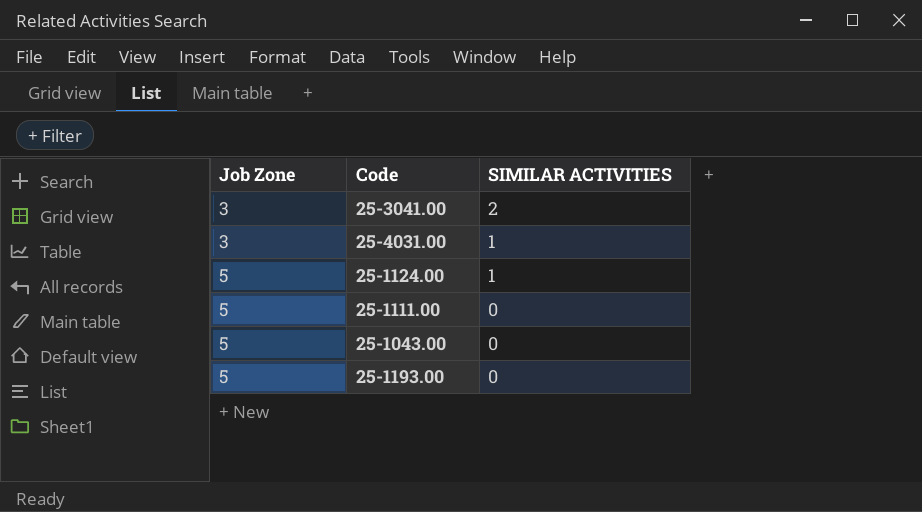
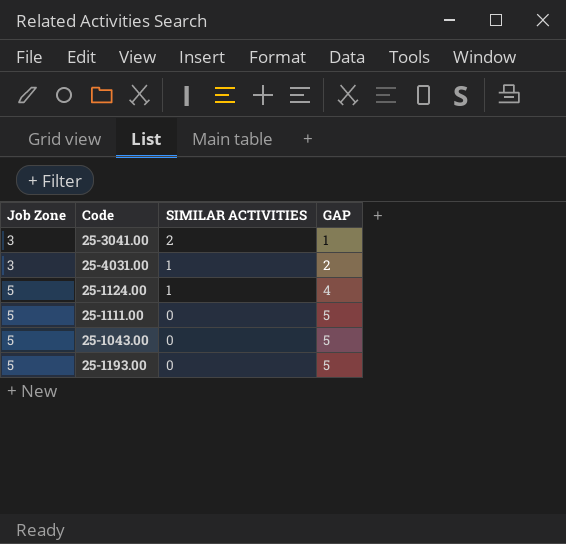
column GAP | formula: none -> [Job Zone] - [SIMILAR ACTIVITIES]

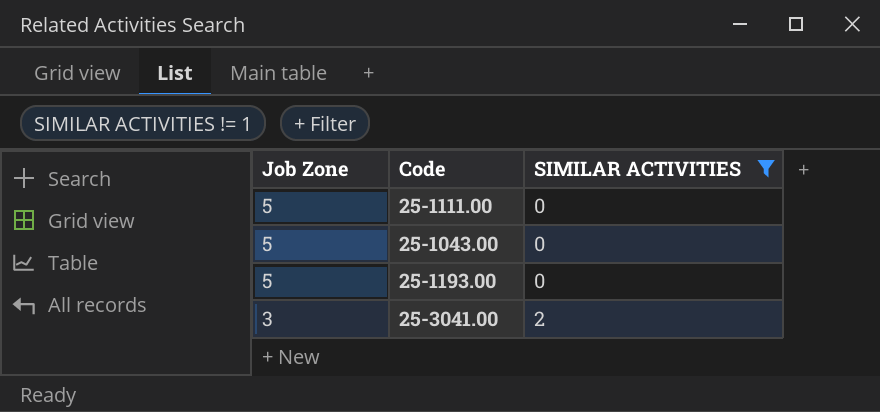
filter: none -> SIMILAR ACTIVITIES != 1
row order: Job Zone ascending -> Job Zone descending
column GAP | formula: [Job Zone] - [SIMILAR ACTIVITIES] -> none

